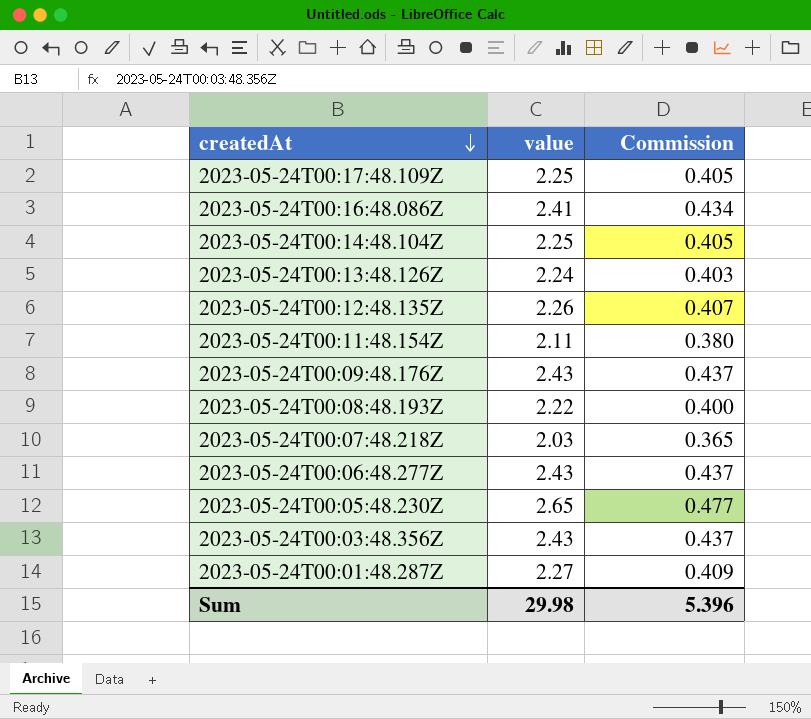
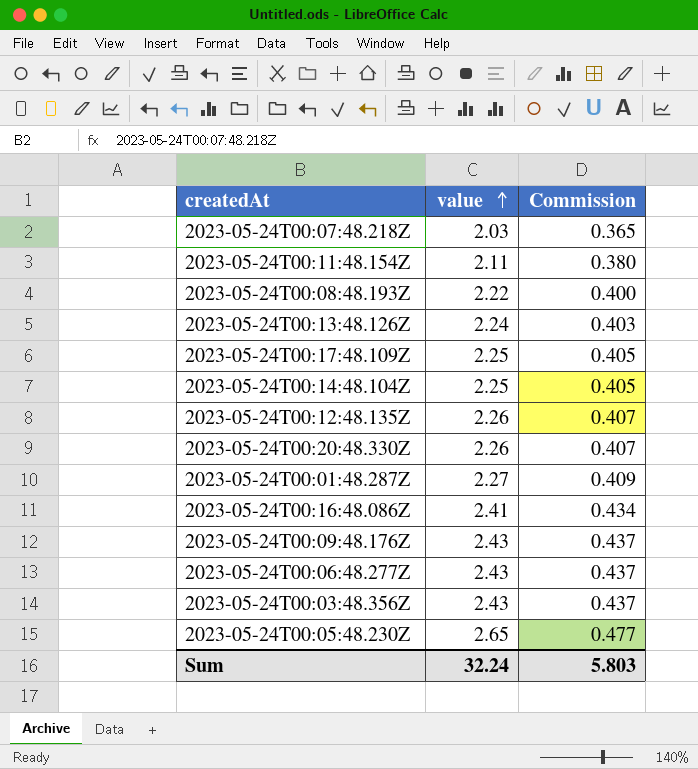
row order: createdAt descending -> value ascending
row 2023-05-24T00:20:48.330Z: none -> 2.26 | 0.407
Sum | value: 29.98 -> 32.24
Sum | Commission: 5.396 -> 5.803

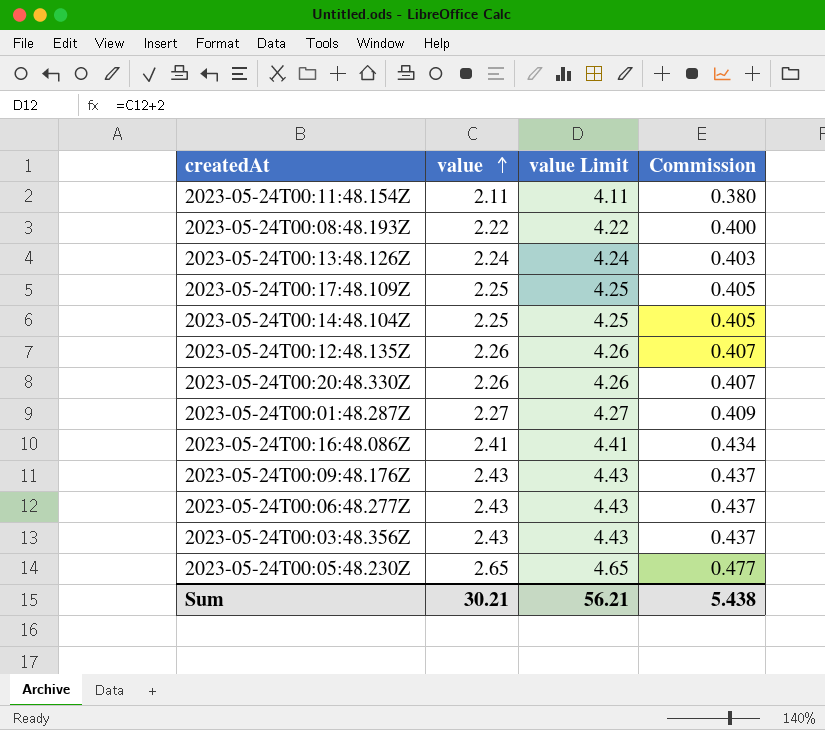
column value Limit | formula: none -> [value] + 2
row 2023-05-24T00:07:48.218Z: 2.03 | 0.365 -> none
Sum | value: 32.24 -> 30.21
Sum | Commission: 5.803 -> 5.438

